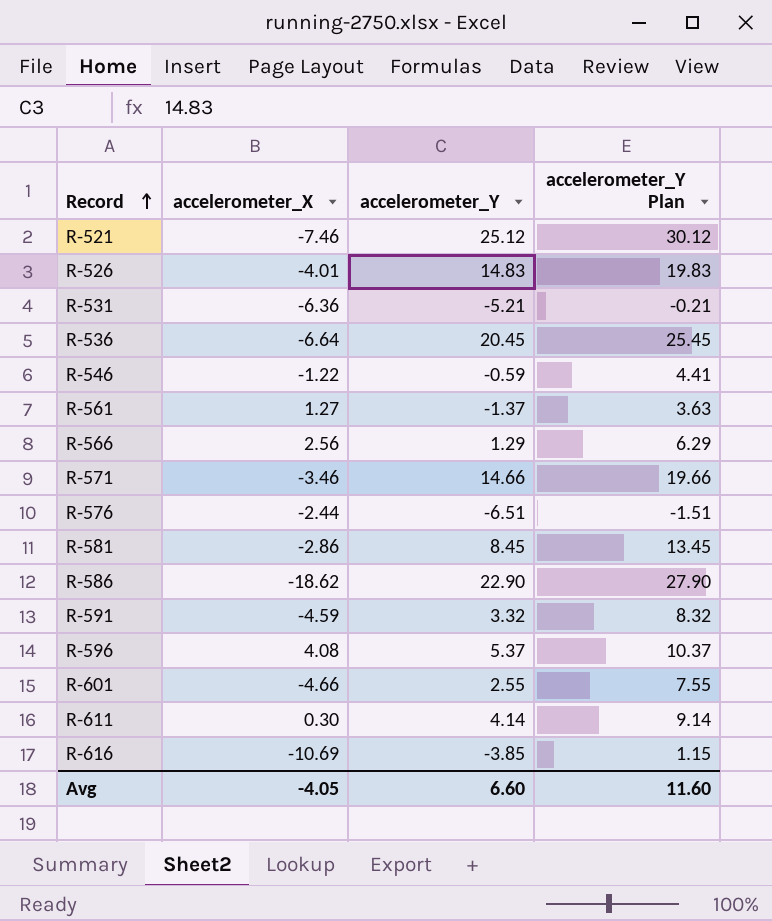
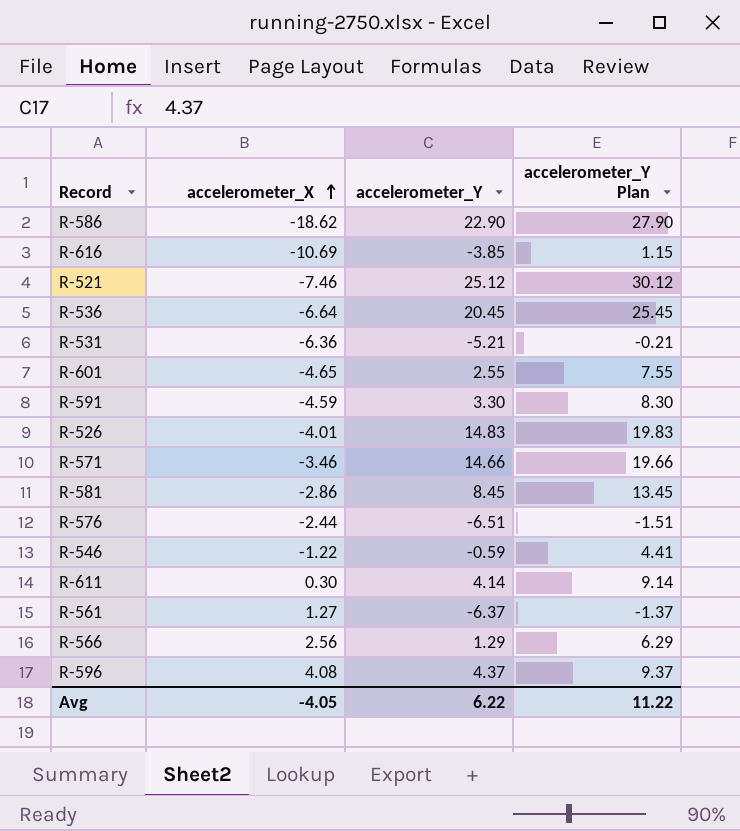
row order: Record ascending -> accelerometer_X ascending
R-601 | accelerometer_X: -4.66 -> -4.65
R-591 | accelerometer_Y: 3.32 -> 3.30
R-591 | accelerometer_Y Plan: 8.32 -> 8.30
R-561 | accelerometer_Y: -1.37 -> -6.37
R-561 | accelerometer_Y Plan: 3.63 -> -1.37
R-596 | accelerometer_Y: 5.37 -> 4.37
R-596 | accelerometer_Y Plan: 10.37 -> 9.37
Avg | accelerometer_Y: 6.60 -> 6.22
Avg | accelerometer_Y Plan: 11.60 -> 11.22

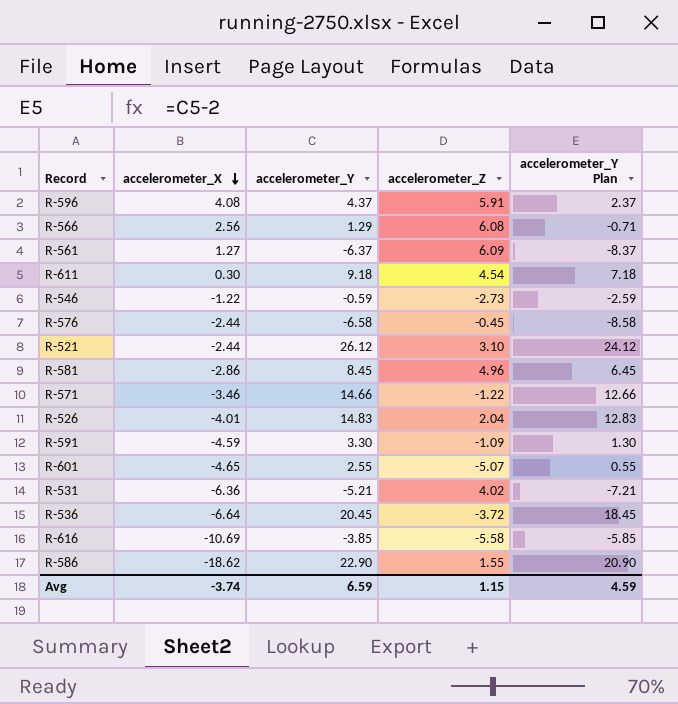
row order: accelerometer_X ascending -> accelerometer_X descending
column accelerometer_Z | position: none -> 4
column accelerometer_Y Plan | formula: [accelerometer_Y] + 5 -> [accelerometer_Y] - 2
R-611 | accelerometer_Y: 4.14 -> 9.18
R-576 | accelerometer_Y: -6.51 -> -6.58
R-521 | accelerometer_X: -7.46 -> -2.44
R-521 | accelerometer_Y: 25.12 -> 26.12
Avg | accelerometer_X: -4.05 -> -3.74
Avg | accelerometer_Y: 6.22 -> 6.59
Avg | accelerometer_Y Plan: 11.22 -> 4.59

